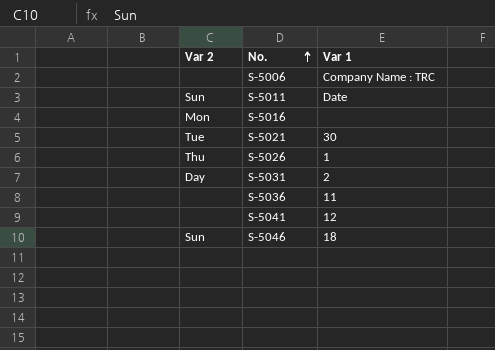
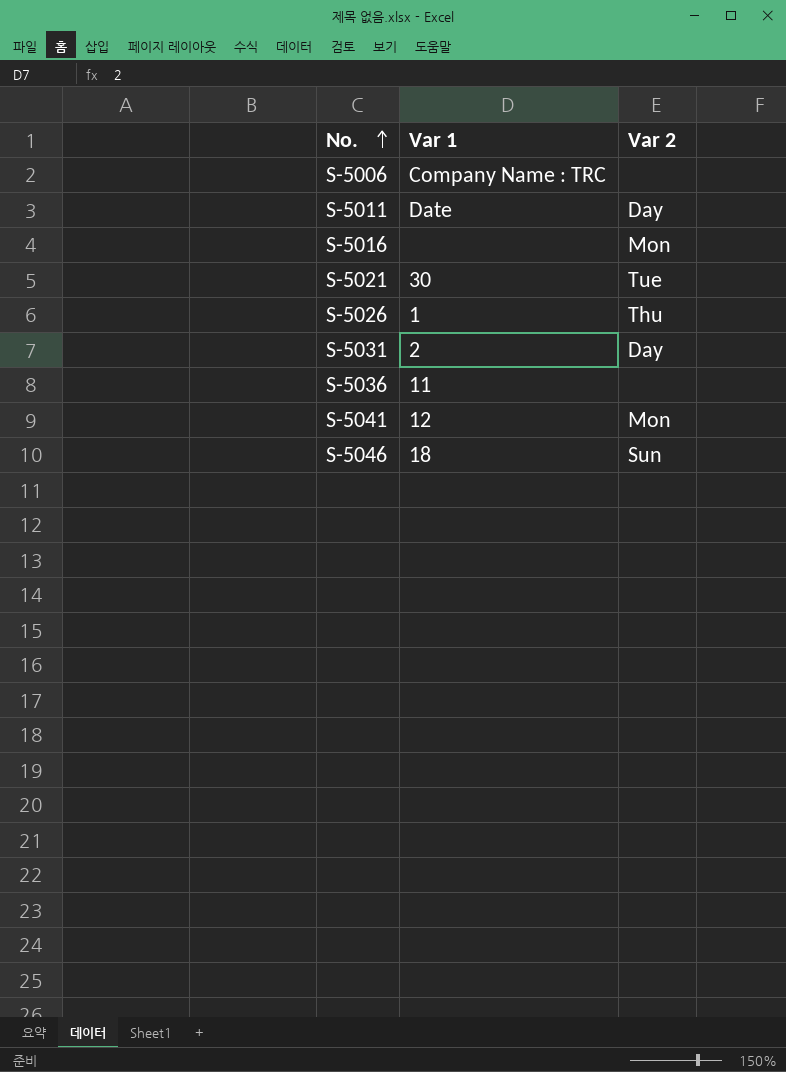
column Var 2 | position: 1 -> 3
S-5011 | Var 2: Sun -> Day
S-5041 | Var 2: none -> Mon

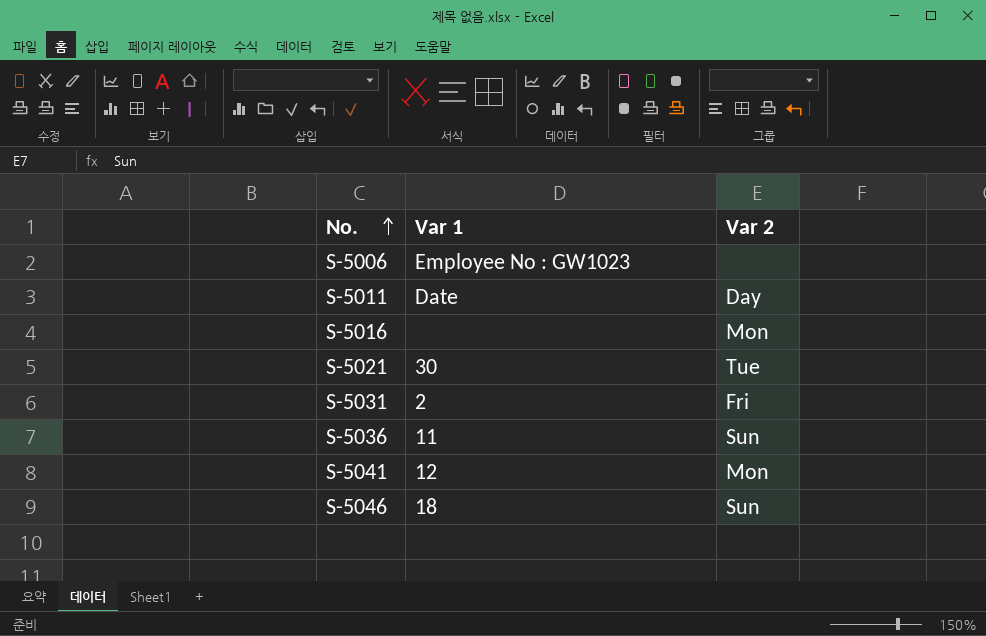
row S-5026: 1 | Thu -> none
S-5006 | Var 1: Company Name : TRC -> Employee No : GW1023
S-5031 | Var 2: Day -> Fri
S-5036 | Var 2: none -> Sun

